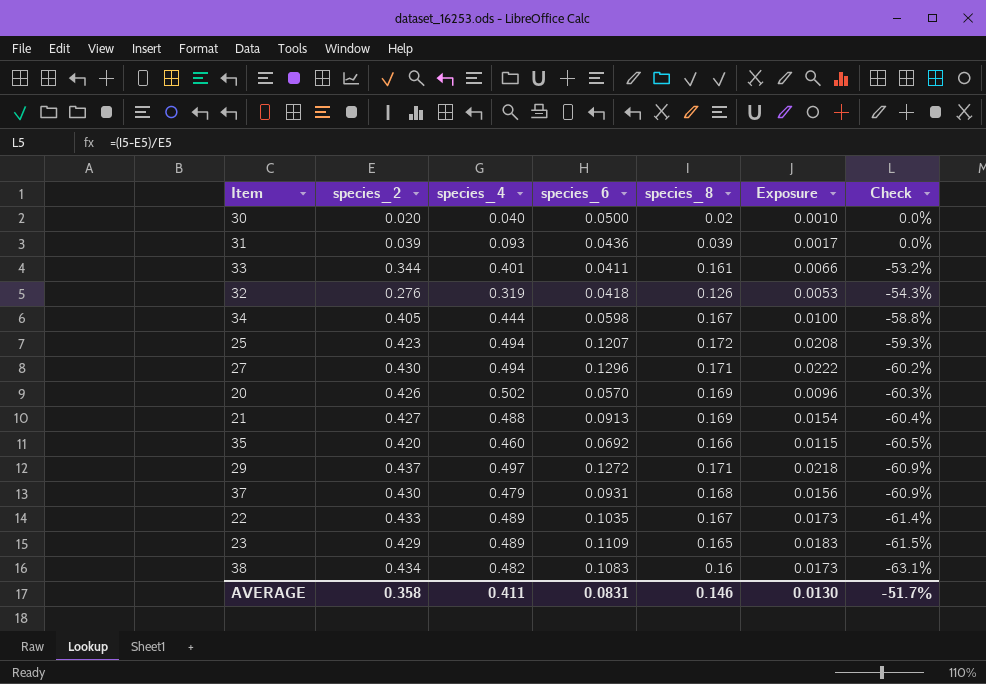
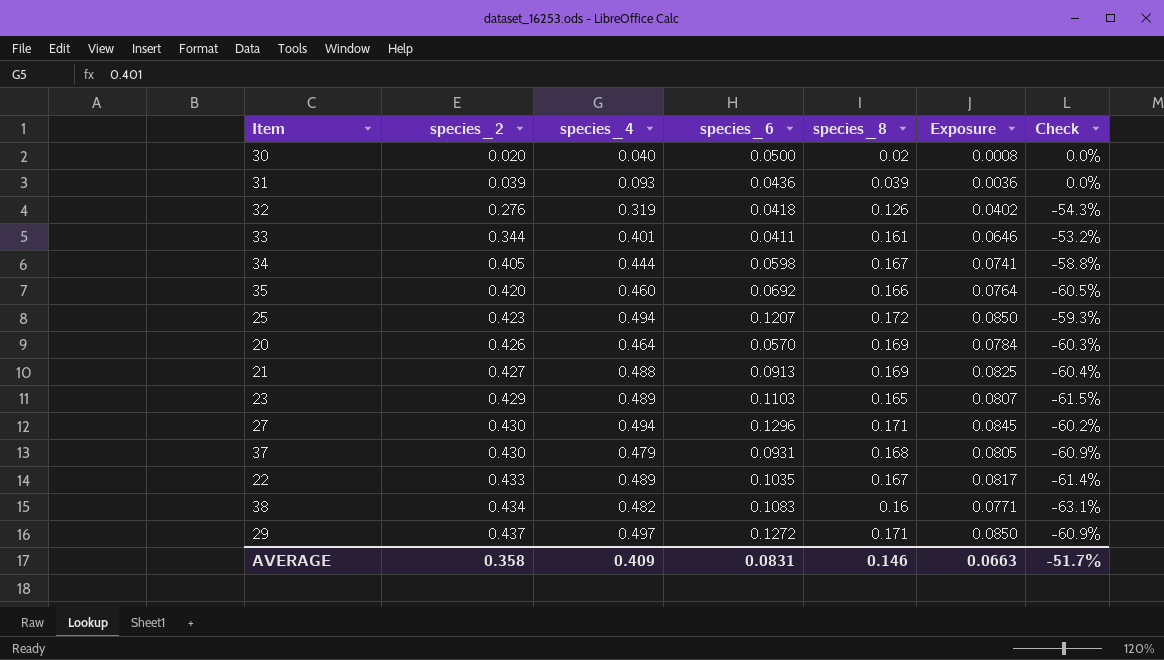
row order: Check descending -> species_2 ascending
column Exposure | formula: [species_6] * [species_8] -> [species_4] * [species_8]
20 | species_4: 0.502 -> 0.464
23 | species_6: 0.1109 -> 0.1103
AVERAGE | species_4: 0.411 -> 0.409
AVERAGE | Exposure: 0.0130 -> 0.0663

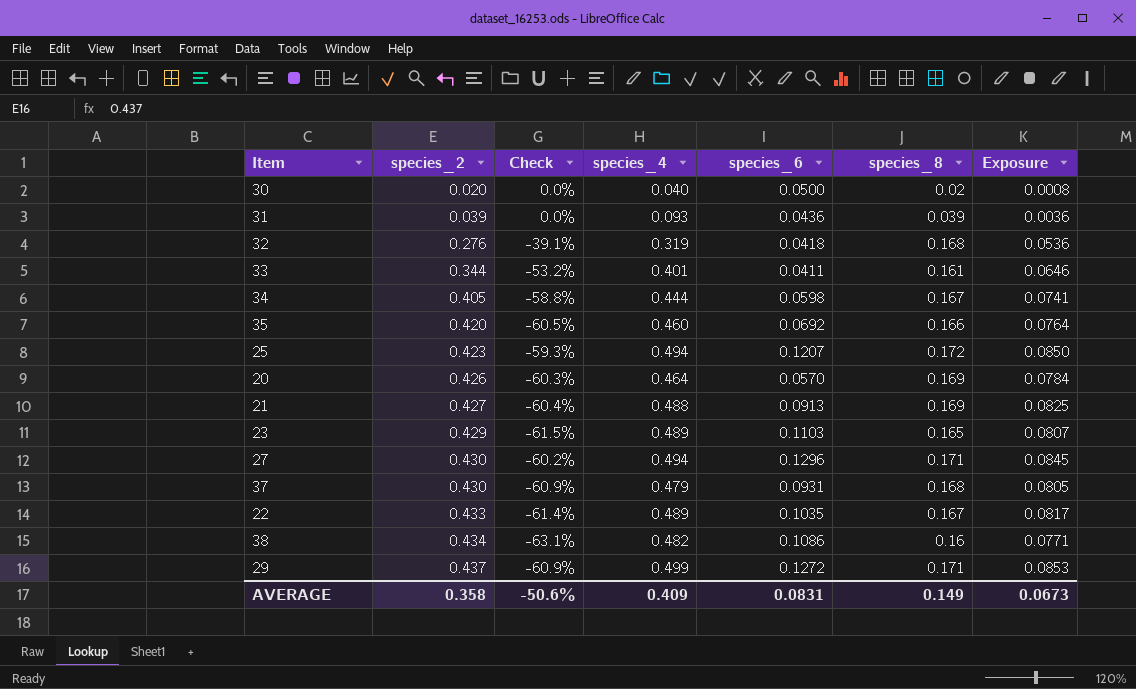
column Check | position: 7 -> 3
32 | Check: -54.3% -> -39.1%
32 | species_8: 0.126 -> 0.168
32 | Exposure: 0.0402 -> 0.0536
38 | species_6: 0.1083 -> 0.1086
29 | species_4: 0.497 -> 0.499
29 | Exposure: 0.0850 -> 0.0853
AVERAGE | Check: -51.7% -> -50.6%
AVERAGE | species_8: 0.146 -> 0.149
AVERAGE | Exposure: 0.0663 -> 0.0673

